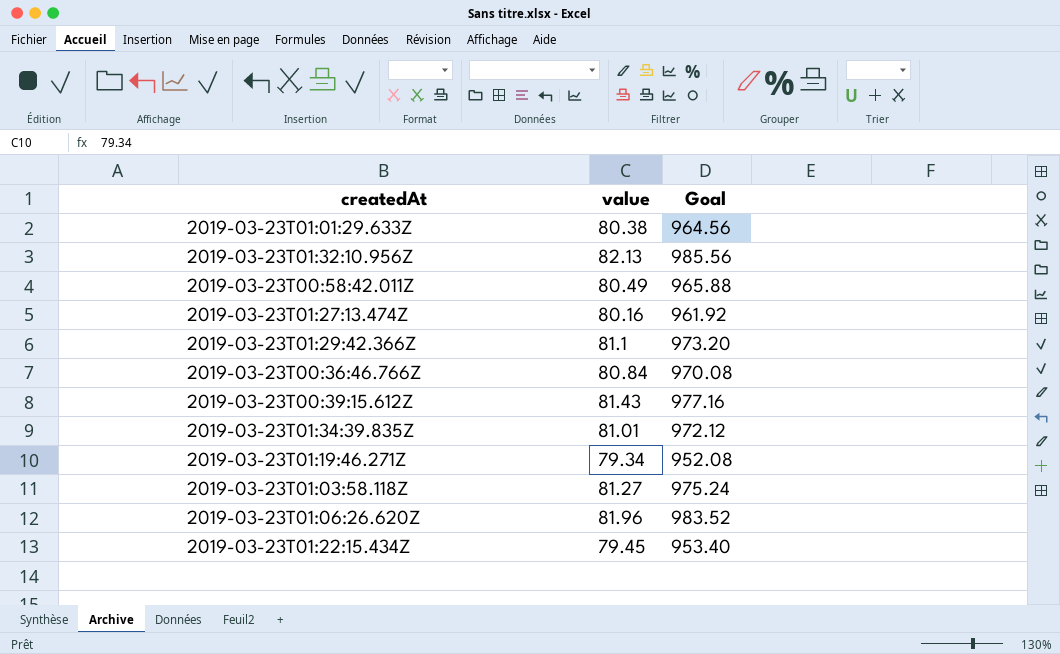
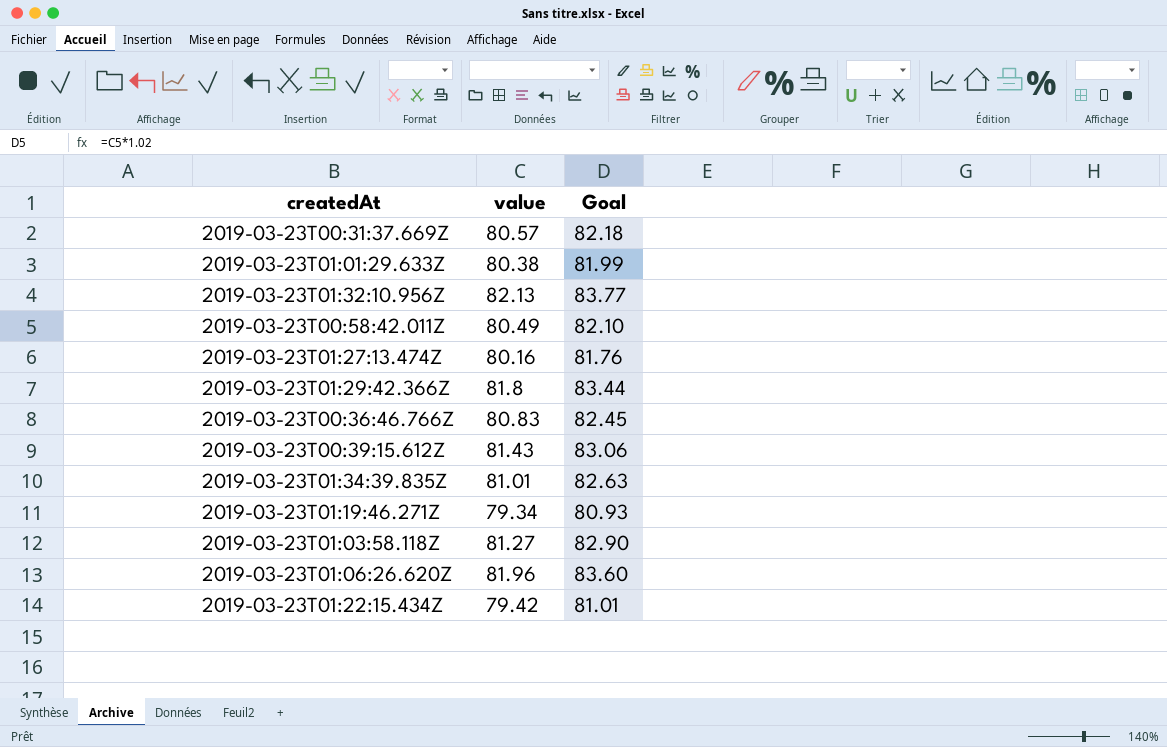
column Goal | formula: [value] * 12 -> [value] * 1.02
row 2019-03-23T00:31:37.669Z: none -> 80.57 | 82.18
2019-03-23T01:29:42.366Z | value: 81.1 -> 81.8
2019-03-23T00:36:46.766Z | value: 80.84 -> 80.83
2019-03-23T01:22:15.434Z | value: 79.45 -> 79.42

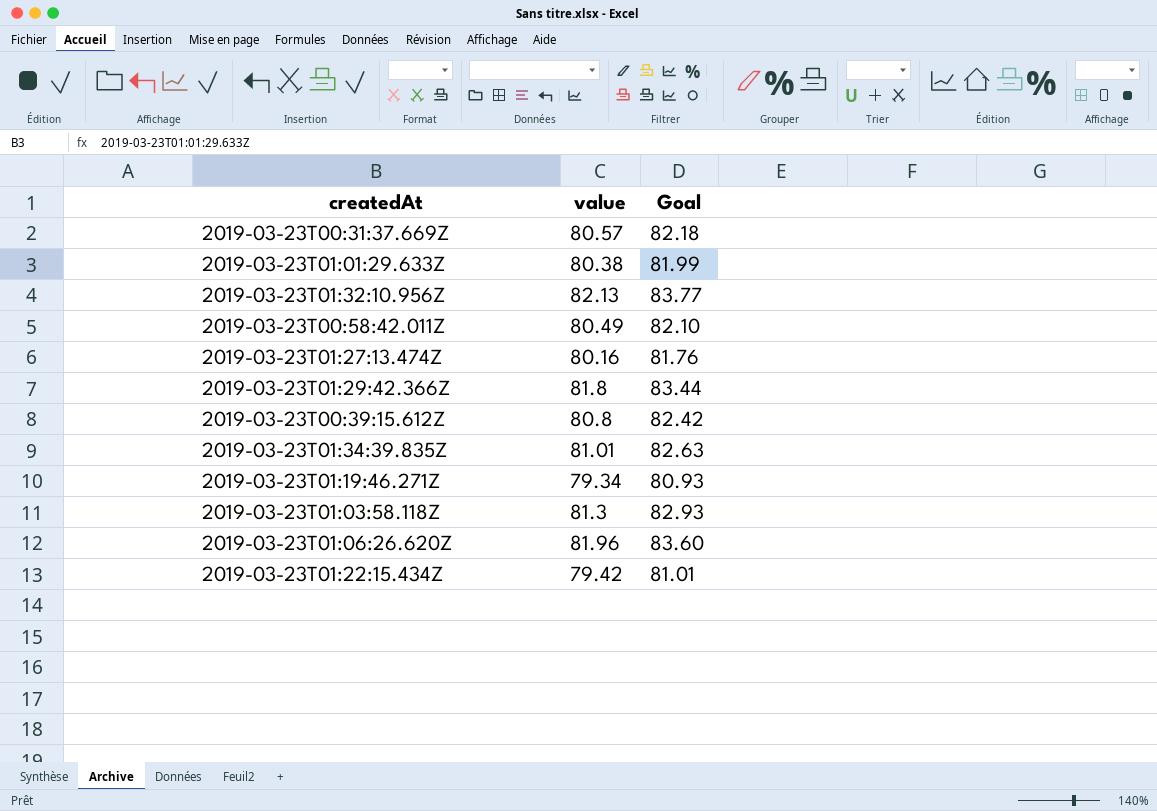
row 2019-03-23T00:36:46.766Z: 80.83 | 82.45 -> none
2019-03-23T00:39:15.612Z | value: 81.43 -> 80.8
2019-03-23T00:39:15.612Z | Goal: 83.06 -> 82.42
2019-03-23T01:03:58.118Z | value: 81.27 -> 81.3
2019-03-23T01:03:58.118Z | Goal: 82.90 -> 82.93

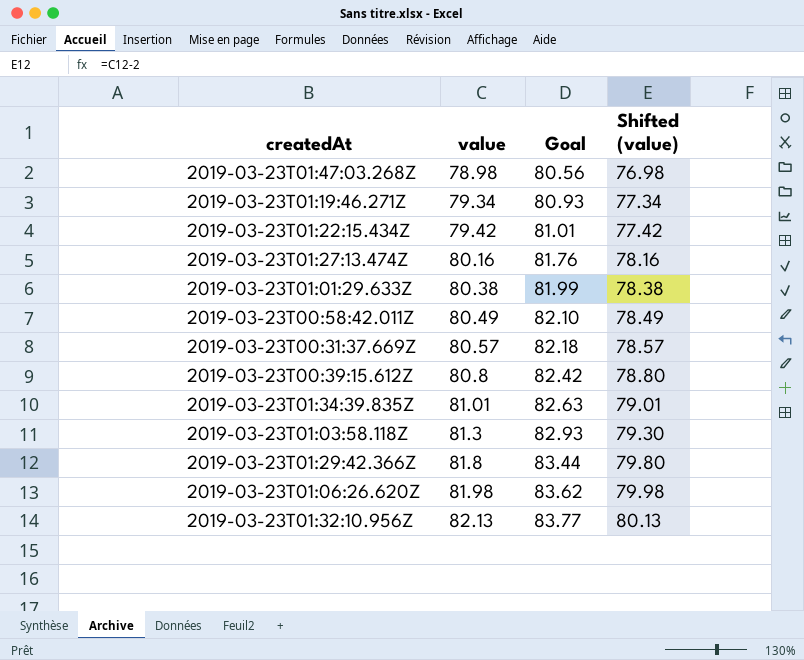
row order: none -> value ascending
column Shifted (value) | formula: none -> [value] - 2
row 2019-03-23T01:47:03.268Z: none -> 78.98 | 80.56 | 76.98
2019-03-23T01:06:26.620Z | value: 81.96 -> 81.98
2019-03-23T01:06:26.620Z | Goal: 83.60 -> 83.62

